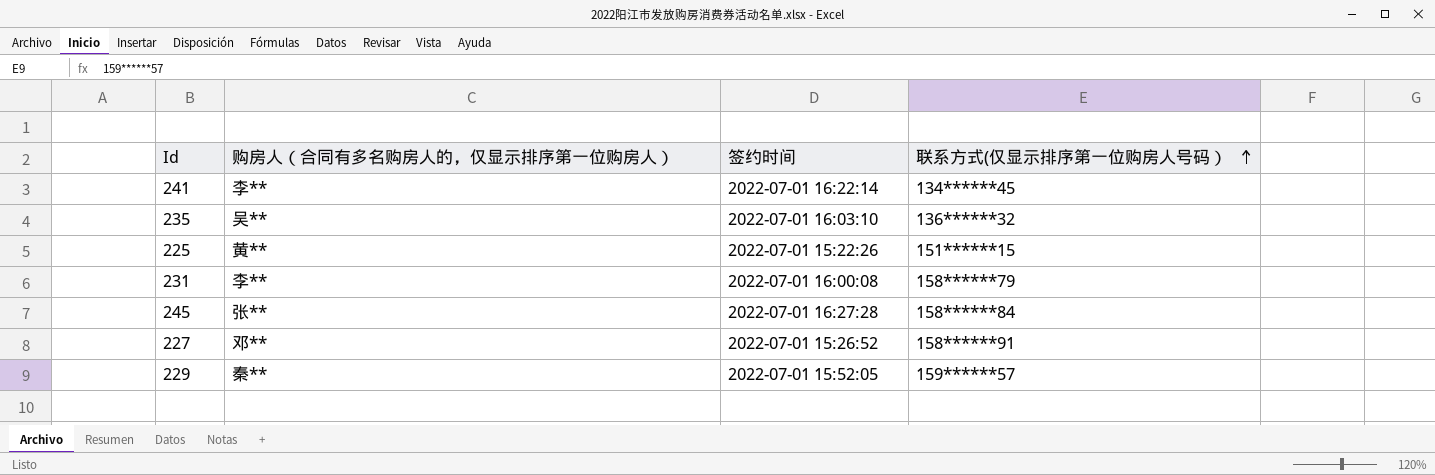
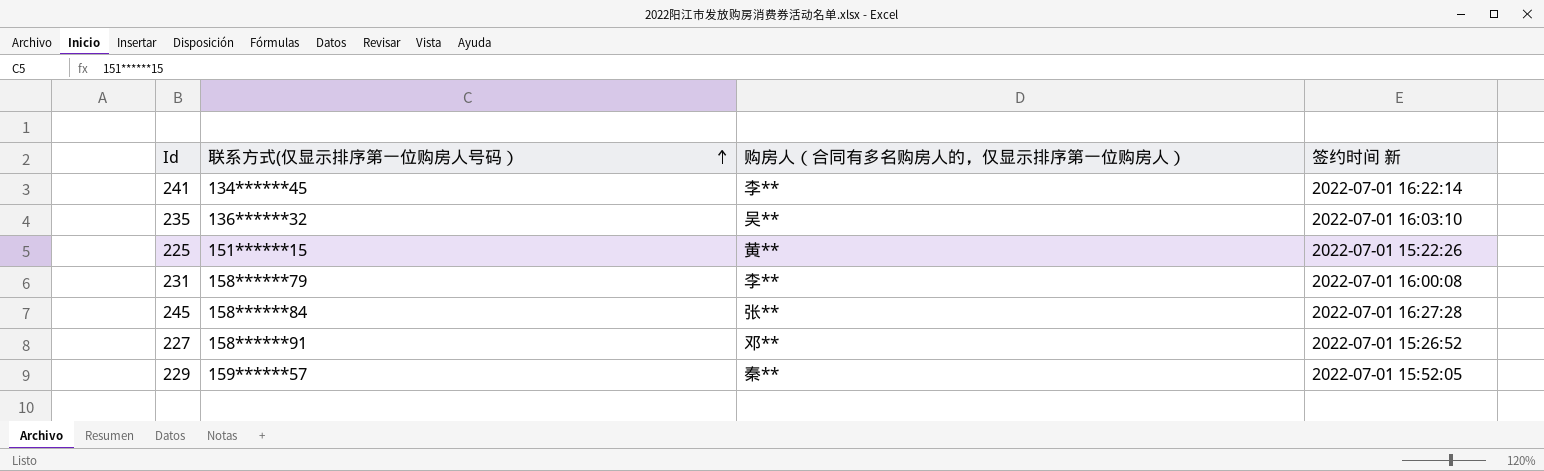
column 联系方式(仅显示排序第一位购房人号码） | position: 4 -> 2
column name: 签约时间 -> 签约时间 新

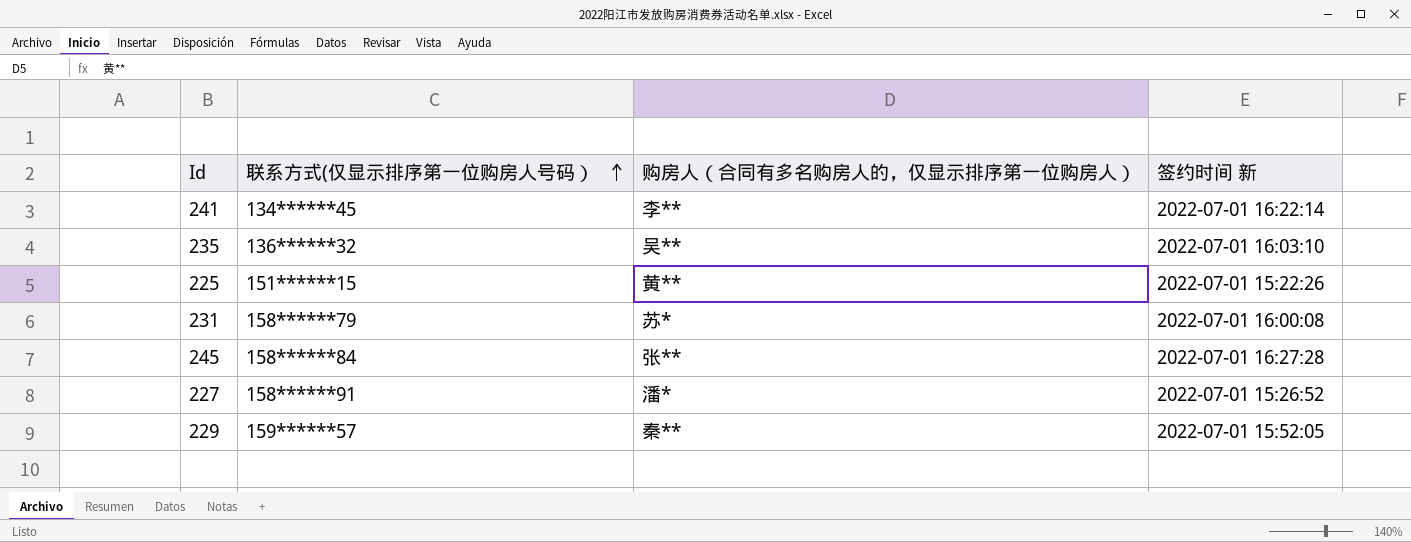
231 | 购房人（合同有多名购房人的，仅显示排序第一位购房人）: 李** -> 苏*
227 | 购房人（合同有多名购房人的，仅显示排序第一位购房人）: 邓** -> 潘*

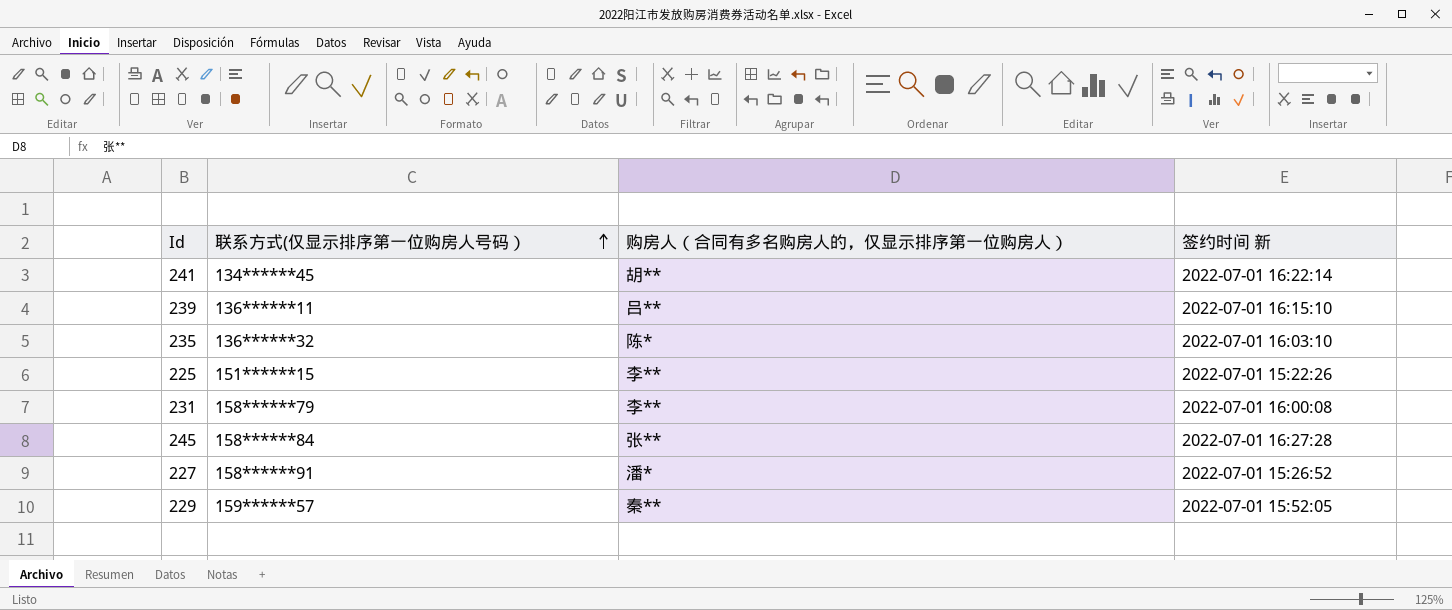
241 | 购房人（合同有多名购房人的，仅显示排序第一位购房人）: 李** -> 胡**
row 239: none -> 136******11 | 吕** | 2022-07-01 16:15:10
235 | 购房人（合同有多名购房人的，仅显示排序第一位购房人）: 吴** -> 陈*
225 | 购房人（合同有多名购房人的，仅显示排序第一位购房人）: 黄** -> 李**
231 | 购房人（合同有多名购房人的，仅显示排序第一位购房人）: 苏* -> 李**

